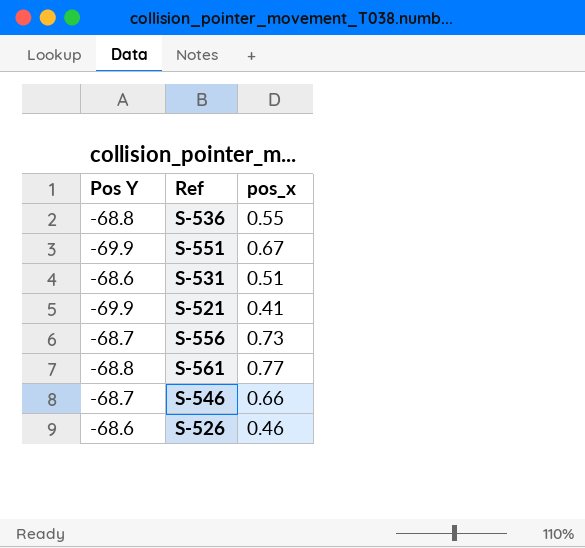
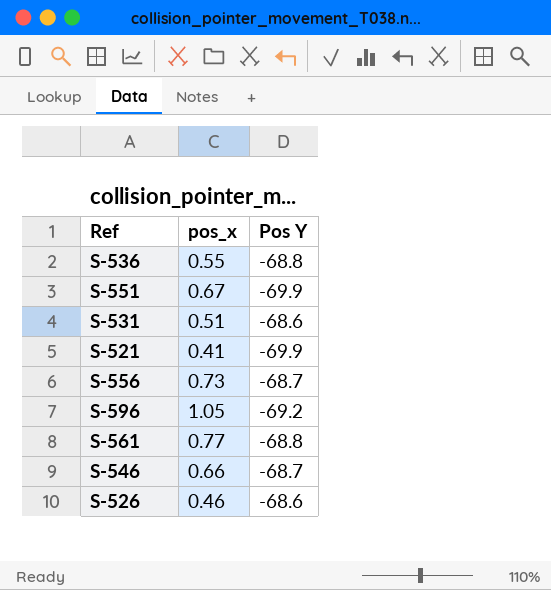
column Pos Y | position: 1 -> 3
row S-596: none -> 1.05 | -69.2

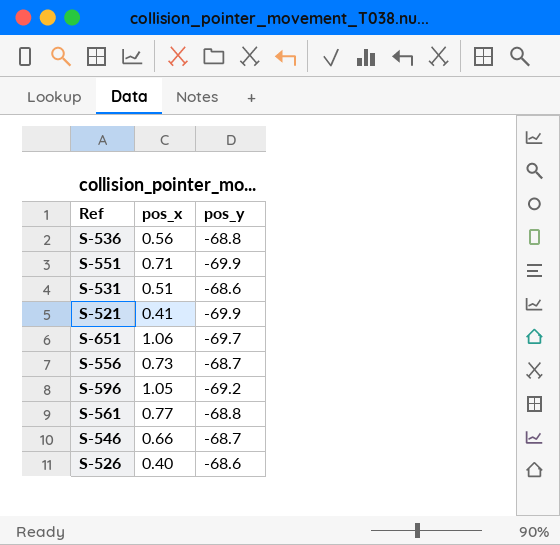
column name: Pos Y -> pos_y
S-536 | pos_x: 0.55 -> 0.56
S-551 | pos_x: 0.67 -> 0.71
row S-651: none -> 1.06 | -69.7
S-526 | pos_x: 0.46 -> 0.40

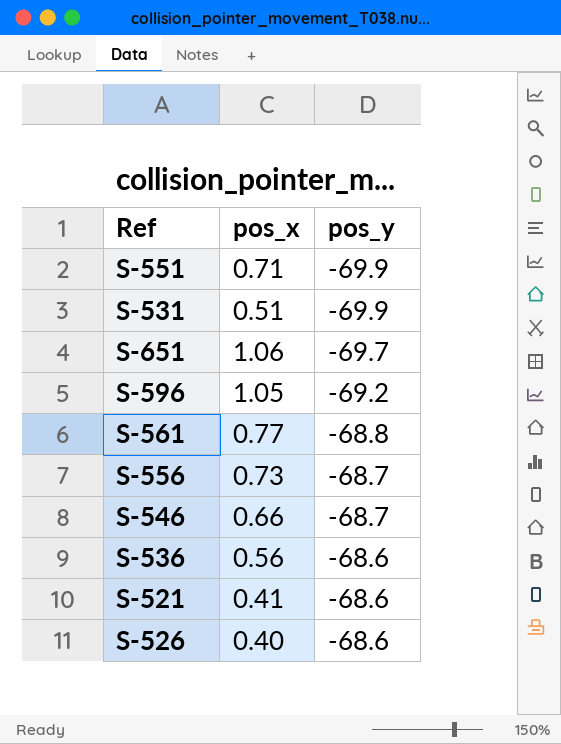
row order: none -> pos_y ascending
S-531 | pos_y: -68.6 -> -69.9
S-536 | pos_y: -68.8 -> -68.6
S-521 | pos_y: -69.9 -> -68.6

